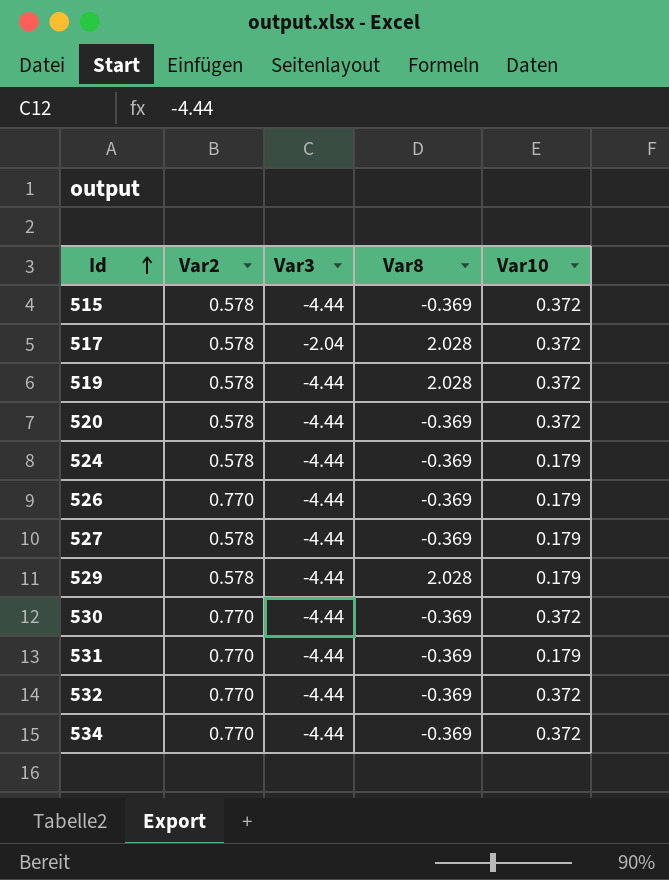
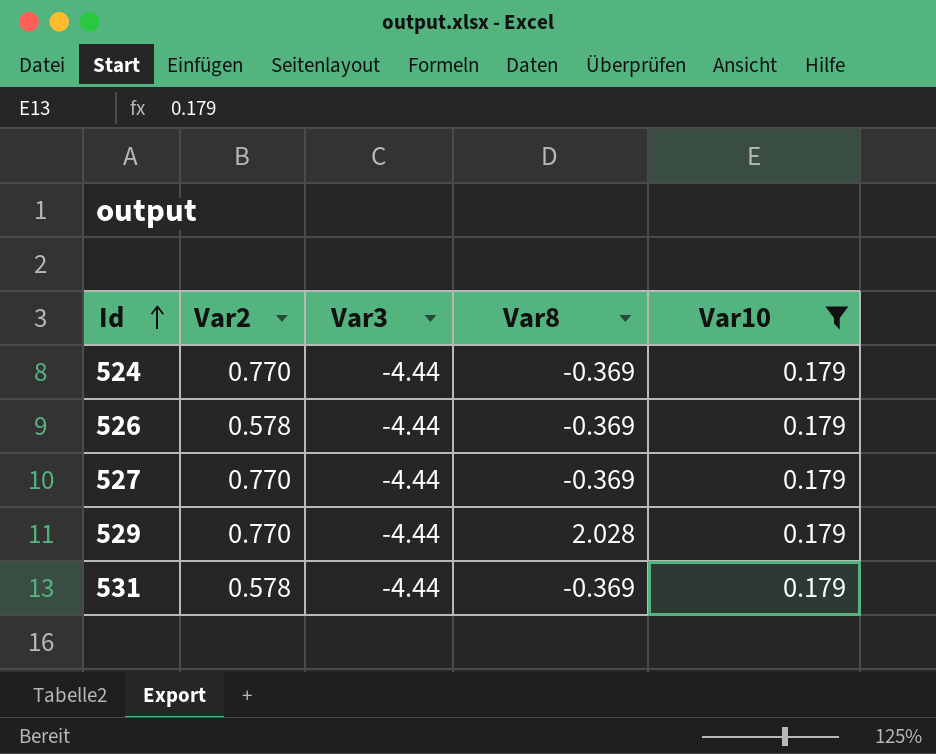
filter: none -> Var10 = 0.179
524 | Var2: 0.578 -> 0.770
526 | Var2: 0.770 -> 0.578
527 | Var2: 0.578 -> 0.770
529 | Var2: 0.578 -> 0.770
531 | Var2: 0.770 -> 0.578

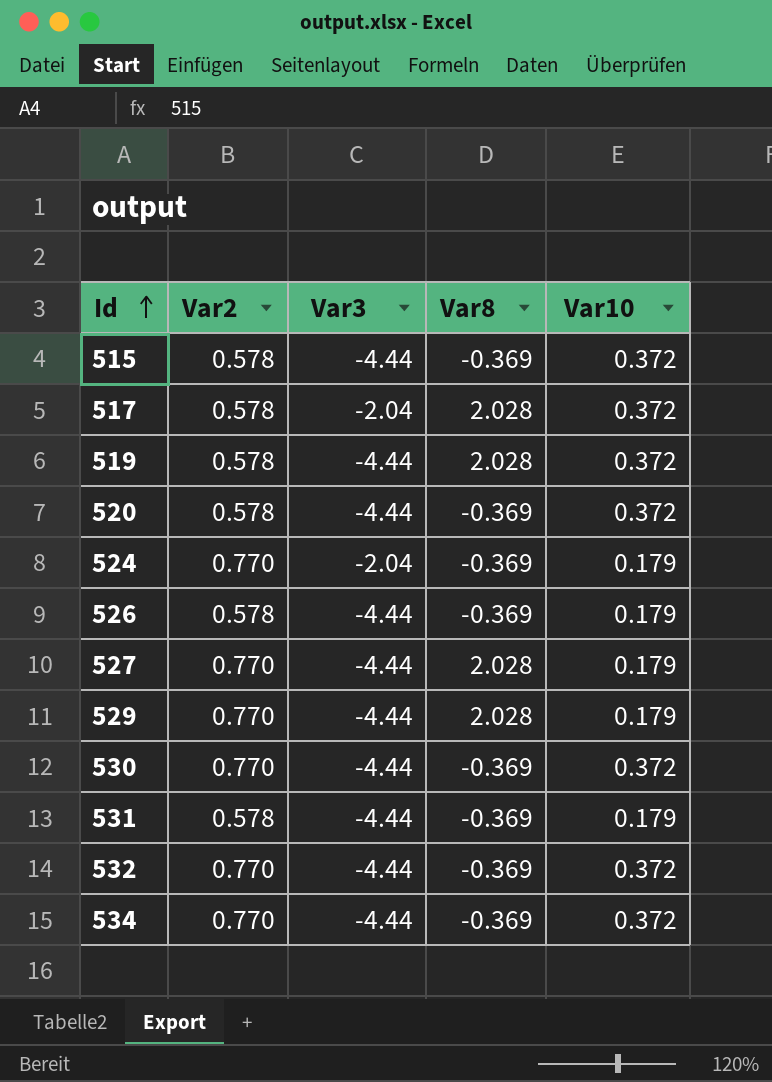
filter: Var10 = 0.179 -> none
524 | Var3: -4.44 -> -2.04
527 | Var8: -0.369 -> 2.028

